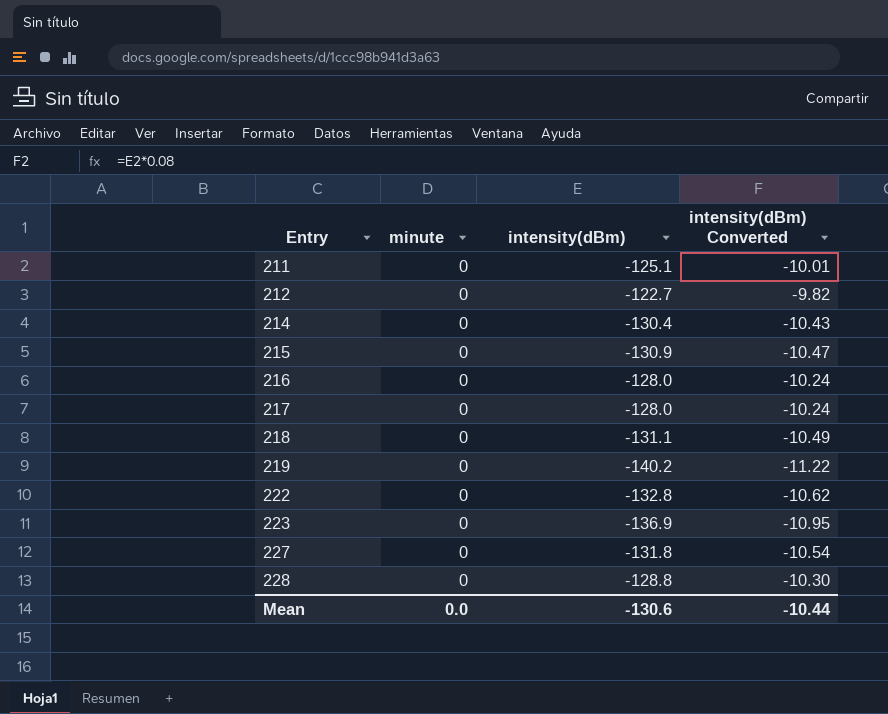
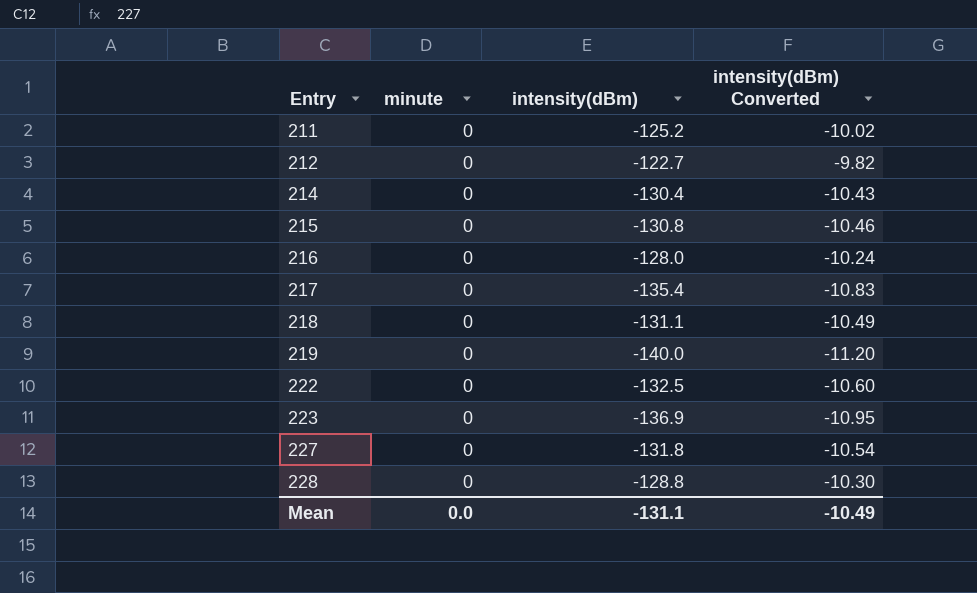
211 | intensity(dBm): -125.1 -> -125.2
211 | intensity(dBm) Converted: -10.01 -> -10.02
215 | intensity(dBm): -130.9 -> -130.8
215 | intensity(dBm) Converted: -10.47 -> -10.46
217 | intensity(dBm): -128.0 -> -135.4
217 | intensity(dBm) Converted: -10.24 -> -10.83
219 | intensity(dBm): -140.2 -> -140.0
219 | intensity(dBm) Converted: -11.22 -> -11.20
222 | intensity(dBm): -132.8 -> -132.5
222 | intensity(dBm) Converted: -10.62 -> -10.60
Mean | intensity(dBm): -130.6 -> -131.1
Mean | intensity(dBm) Converted: -10.44 -> -10.49

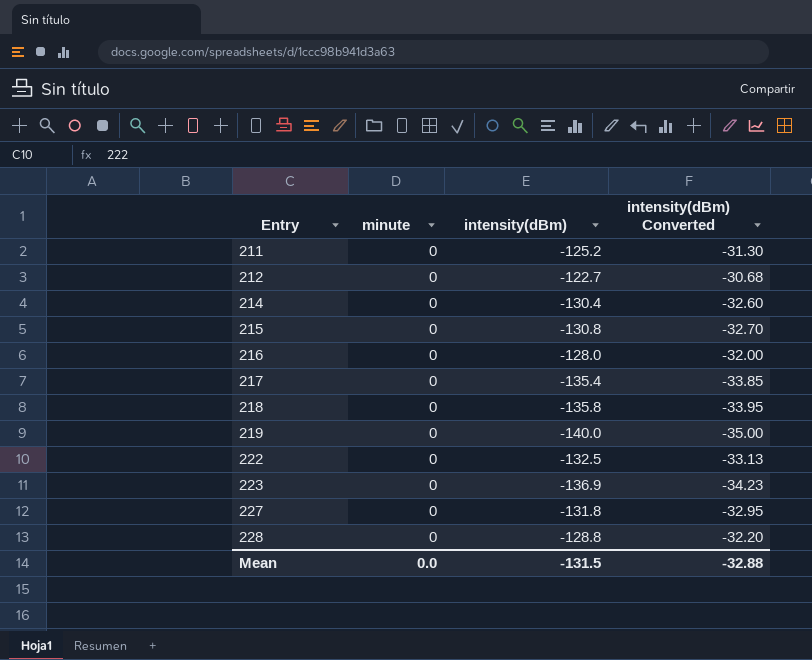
column intensity(dBm) Converted | formula: [intensity(dBm)] * 0.08 -> [intensity(dBm)] * 0.25
218 | intensity(dBm): -131.1 -> -135.8
Mean | intensity(dBm): -131.1 -> -131.5
Mean | intensity(dBm) Converted: -10.49 -> -32.88

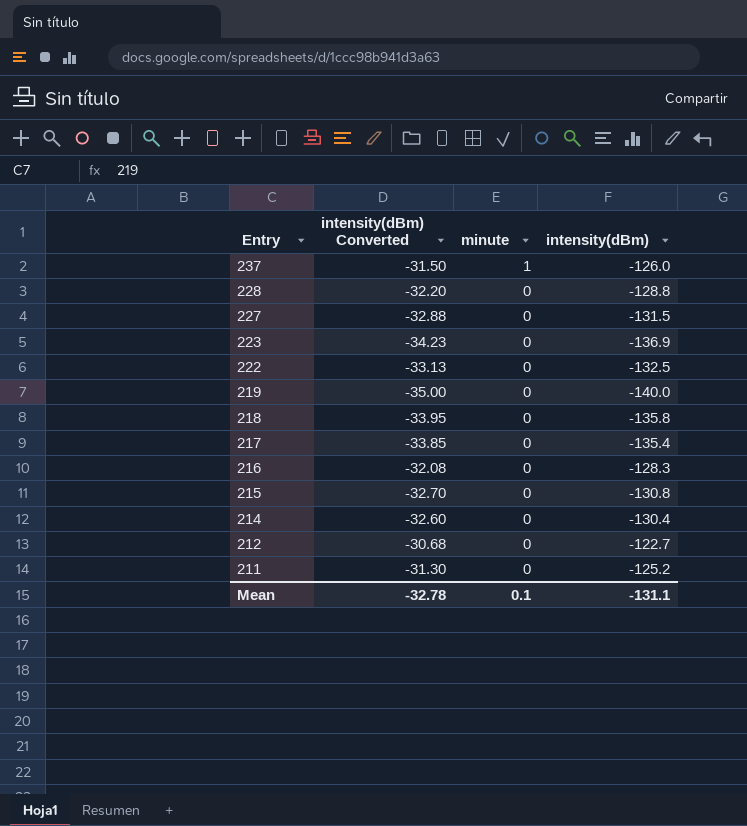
row order: Entry ascending -> Entry descending
column intensity(dBm) Converted | position: 4 -> 2
row 237: none -> -31.50 | 1 | -126.0
227 | intensity(dBm) Converted: -32.95 -> -32.88
227 | intensity(dBm): -131.8 -> -131.5
216 | intensity(dBm) Converted: -32.00 -> -32.08
216 | intensity(dBm): -128.0 -> -128.3
Mean | intensity(dBm) Converted: -32.88 -> -32.78
Mean | minute: 0.0 -> 0.1
Mean | intensity(dBm): -131.5 -> -131.1

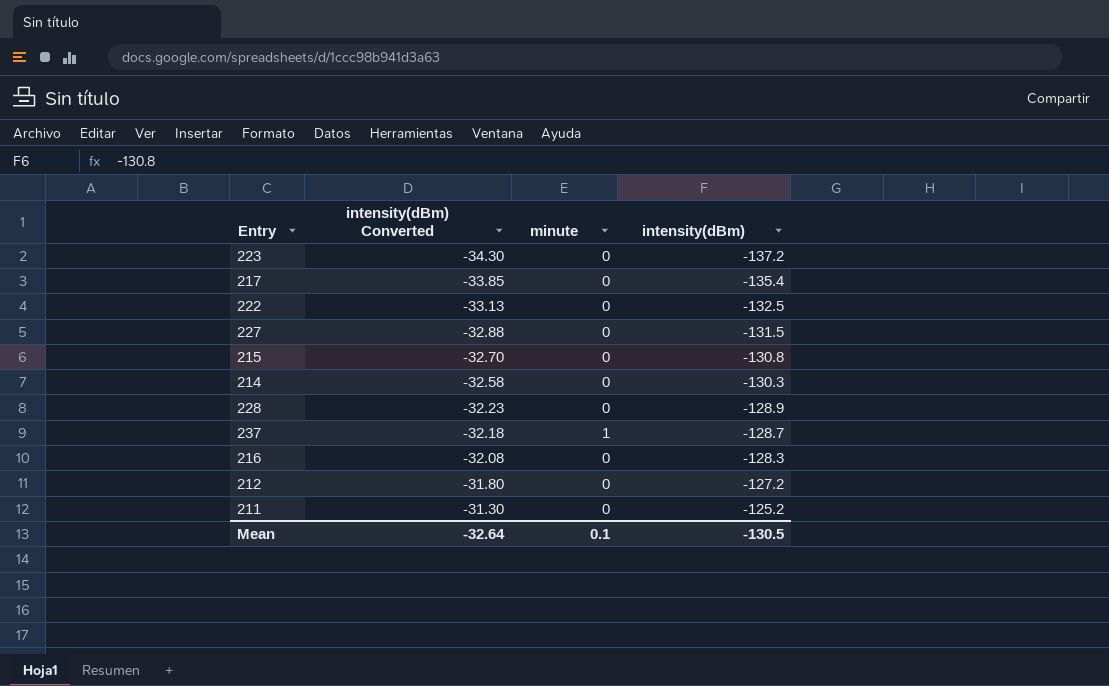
row order: Entry descending -> intensity(dBm) Converted ascending
row 219: -35.00 | 0 | -140.0 -> none
row 218: -33.95 | 0 | -135.8 -> none
223 | intensity(dBm) Converted: -34.23 -> -34.30
223 | intensity(dBm): -136.9 -> -137.2
214 | intensity(dBm) Converted: -32.60 -> -32.58
214 | intensity(dBm): -130.4 -> -130.3
228 | intensity(dBm) Converted: -32.20 -> -32.23
228 | intensity(dBm): -128.8 -> -128.9
237 | intensity(dBm) Converted: -31.50 -> -32.18
237 | intensity(dBm): -126.0 -> -128.7
212 | intensity(dBm) Converted: -30.68 -> -31.80
212 | intensity(dBm): -122.7 -> -127.2
Mean | intensity(dBm) Converted: -32.78 -> -32.64
Mean | intensity(dBm): -131.1 -> -130.5

